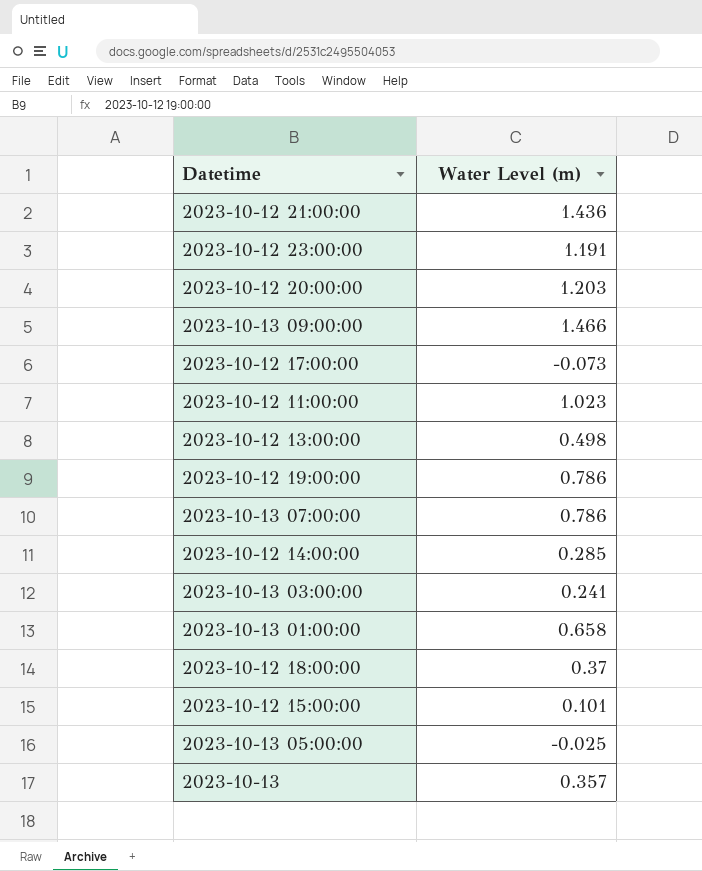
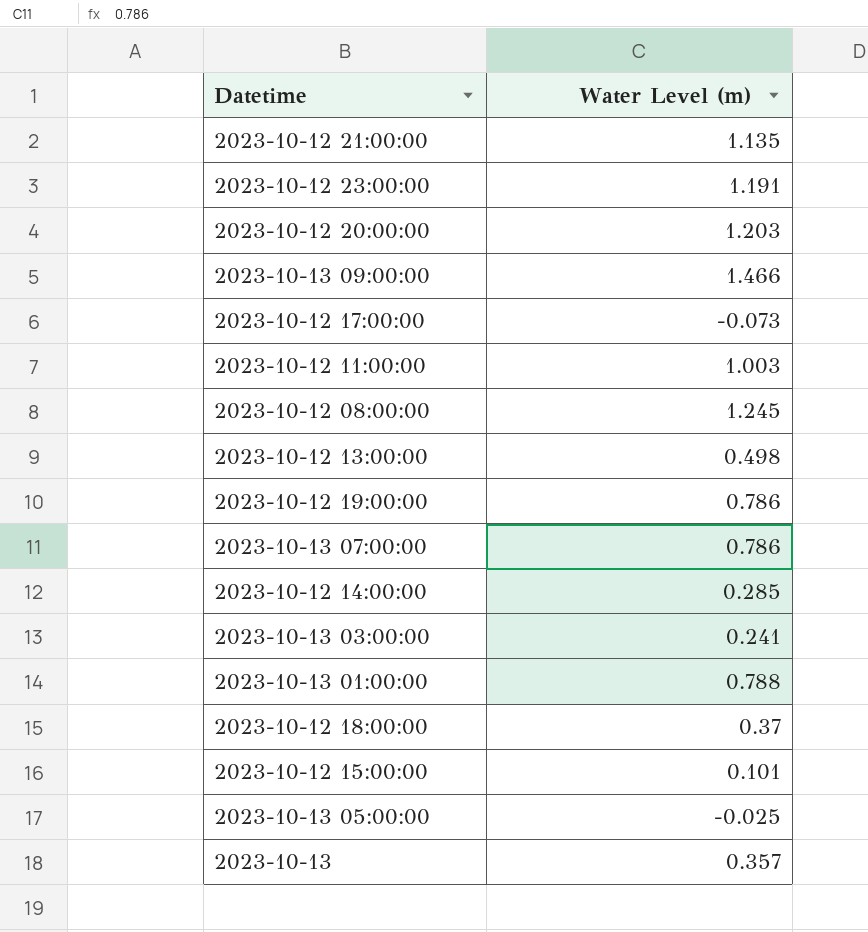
2023-10-12 21:00:00 | Water Level (m): 1.436 -> 1.135
2023-10-12 11:00:00 | Water Level (m): 1.023 -> 1.003
row 2023-10-12 08:00:00: none -> 1.245
2023-10-13 01:00:00 | Water Level (m): 0.658 -> 0.788

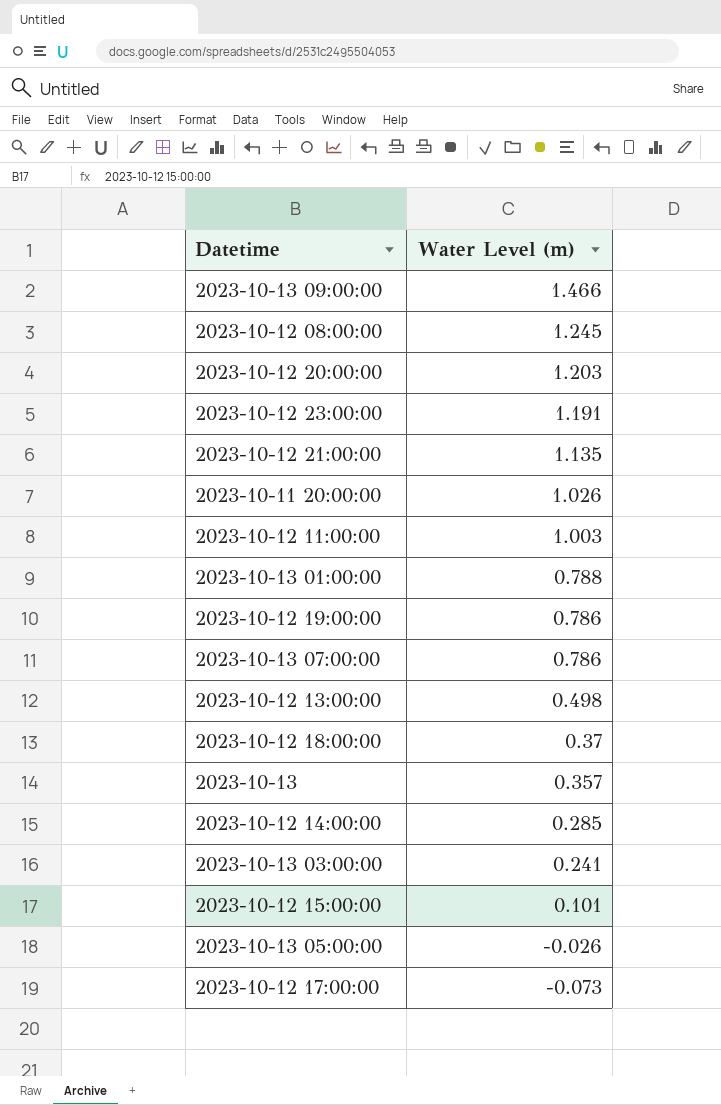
row order: none -> Water Level (m) descending
row 2023-10-11 20:00:00: none -> 1.026
2023-10-13 05:00:00 | Water Level (m): -0.025 -> -0.026

